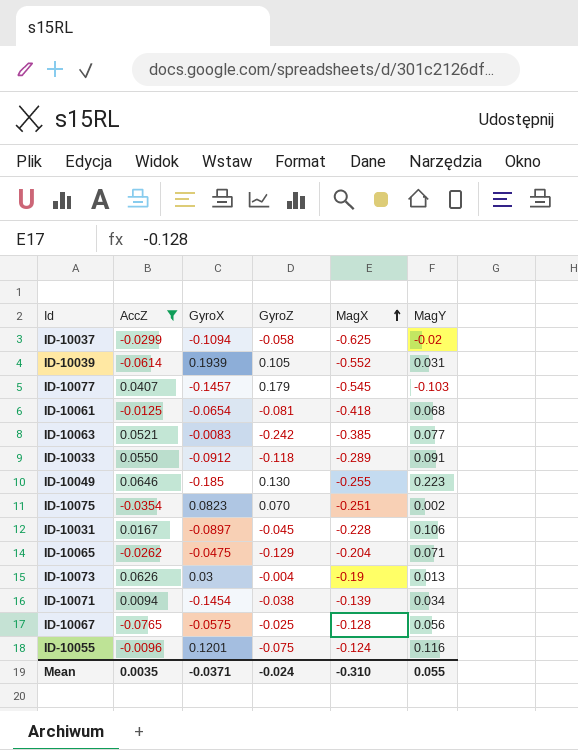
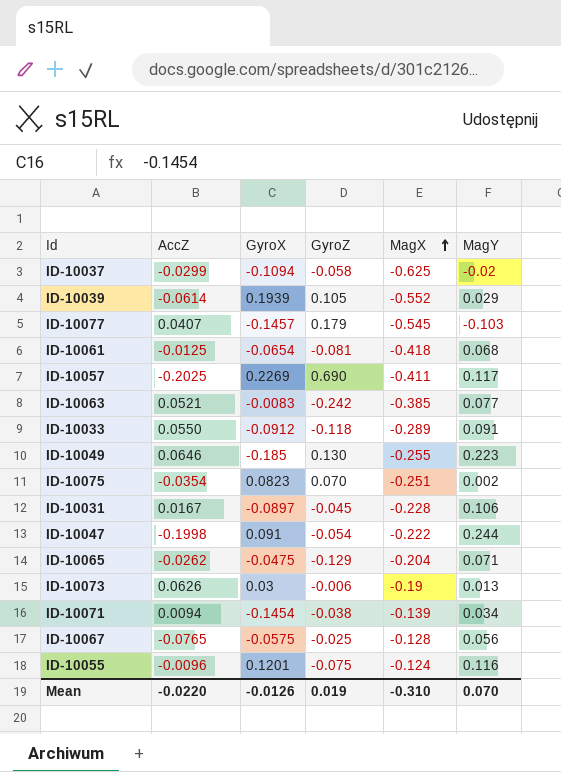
filter: AccZ >= -0.0765 -> none
ID-10039 | MagY: 0.031 -> 0.029
ID-10073 | GyroZ: -0.004 -> -0.006
Mean | AccZ: 0.0035 -> -0.0220
Mean | GyroX: -0.0371 -> -0.0126
Mean | GyroZ: -0.024 -> 0.019
Mean | MagY: 0.055 -> 0.070

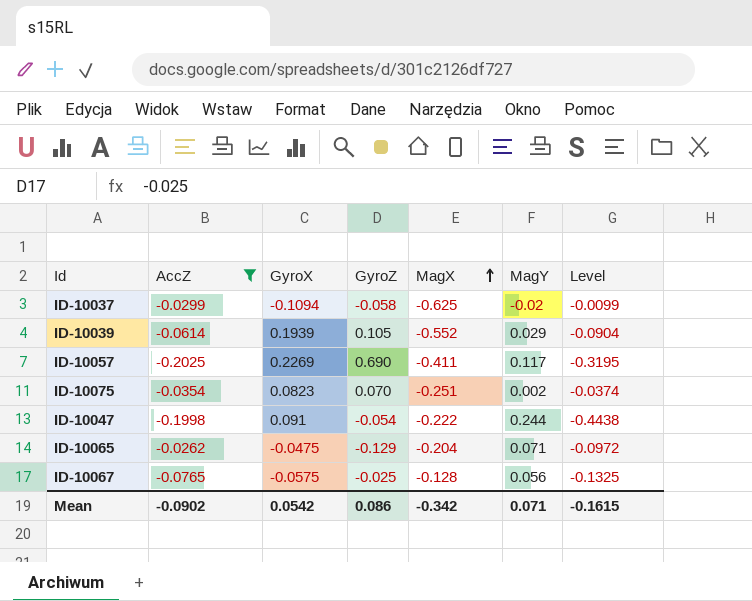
filter: none -> AccZ <= -0.0262
column Level | formula: none -> [AccZ] - [MagY]
Mean | AccZ: -0.0220 -> -0.0902
Mean | GyroX: -0.0126 -> 0.0542
Mean | GyroZ: 0.019 -> 0.086
Mean | MagX: -0.310 -> -0.342
Mean | MagY: 0.070 -> 0.071

